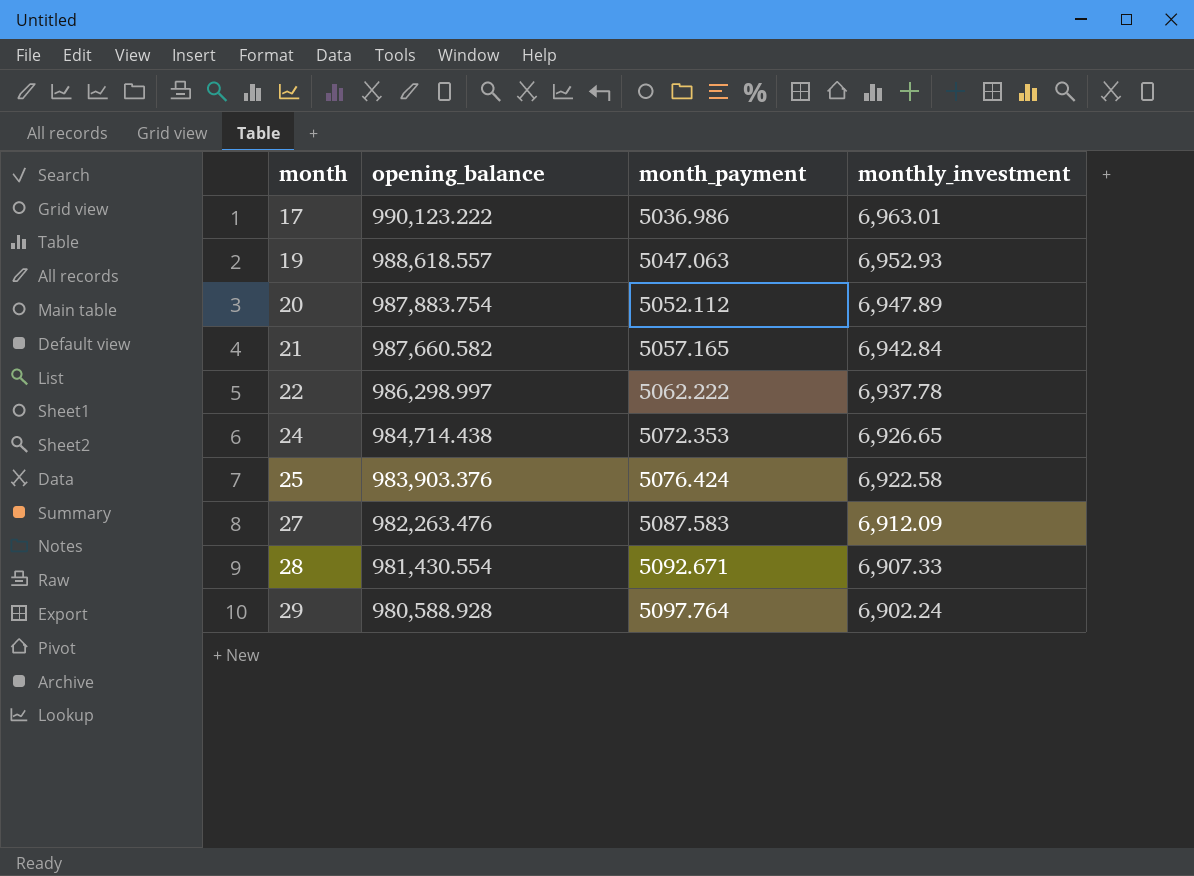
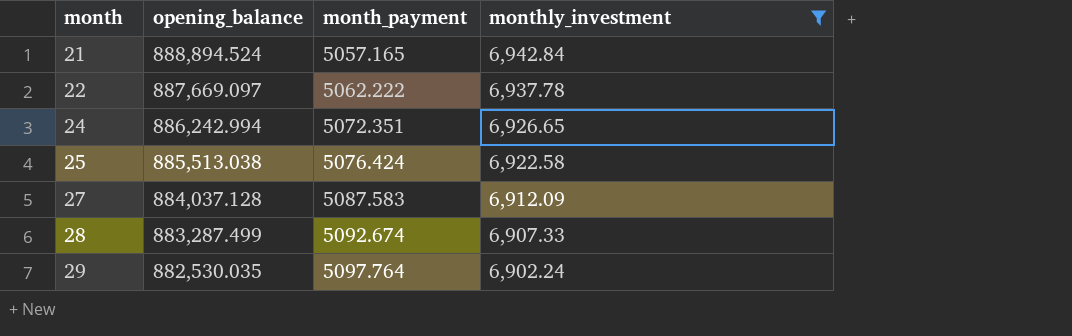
filter: none -> monthly_investment <= 6,942.84
21 | opening_balance: 987,660.582 -> 888,894.524
22 | opening_balance: 986,298.997 -> 887,669.097
24 | opening_balance: 984,714.438 -> 886,242.994
24 | month_payment: 5072.353 -> 5072.351
25 | opening_balance: 983,903.376 -> 885,513.038
27 | opening_balance: 982,263.476 -> 884,037.128
28 | opening_balance: 981,430.554 -> 883,287.499
28 | month_payment: 5092.671 -> 5092.674
29 | opening_balance: 980,588.928 -> 882,530.035

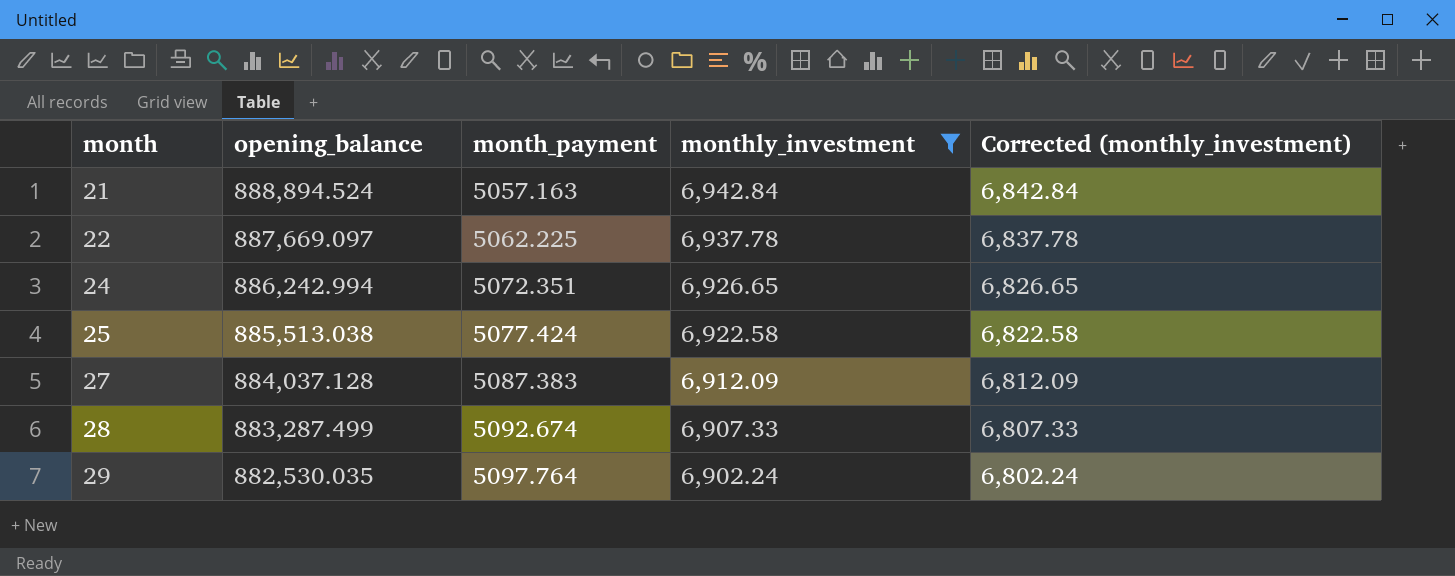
column Corrected (monthly_investment) | formula: none -> [monthly_investment] - 100
21 | month_payment: 5057.165 -> 5057.163
22 | month_payment: 5062.222 -> 5062.225
25 | month_payment: 5076.424 -> 5077.424
27 | month_payment: 5087.583 -> 5087.383

